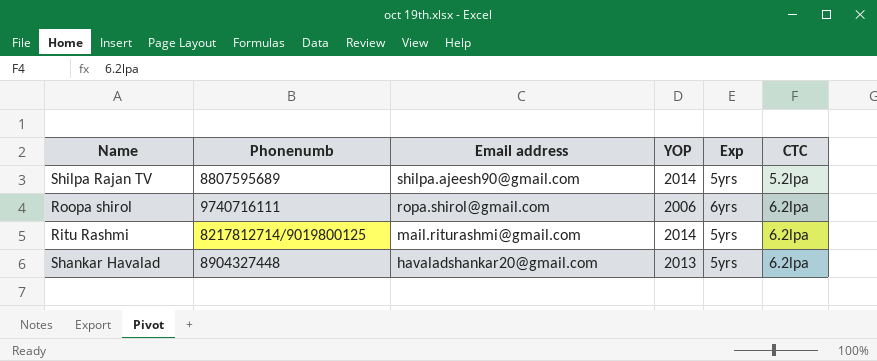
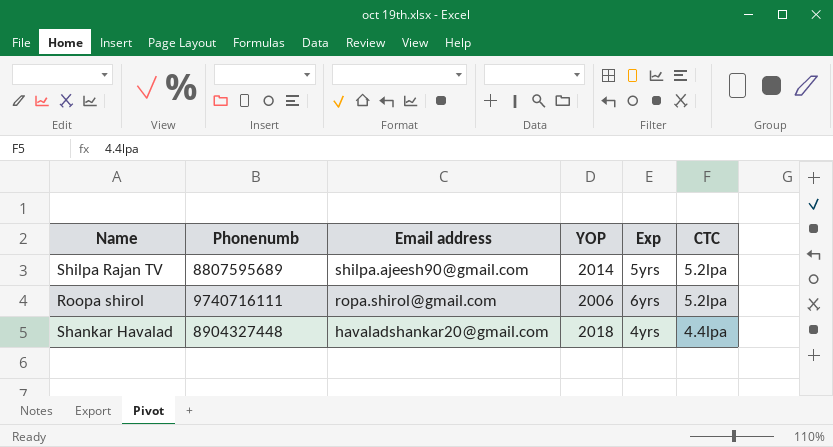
row Ritu Rashmi: 8217812714/9019800125 | mail.riturashmi@gmail.com | 2014 | 5yrs | 6.2lpa -> none
Roopa shirol | CTC: 6.2lpa -> 5.2lpa
Shankar Havalad | YOP: 2013 -> 2018
Shankar Havalad | Exp: 5yrs -> 4yrs
Shankar Havalad | CTC: 6.2lpa -> 4.4lpa

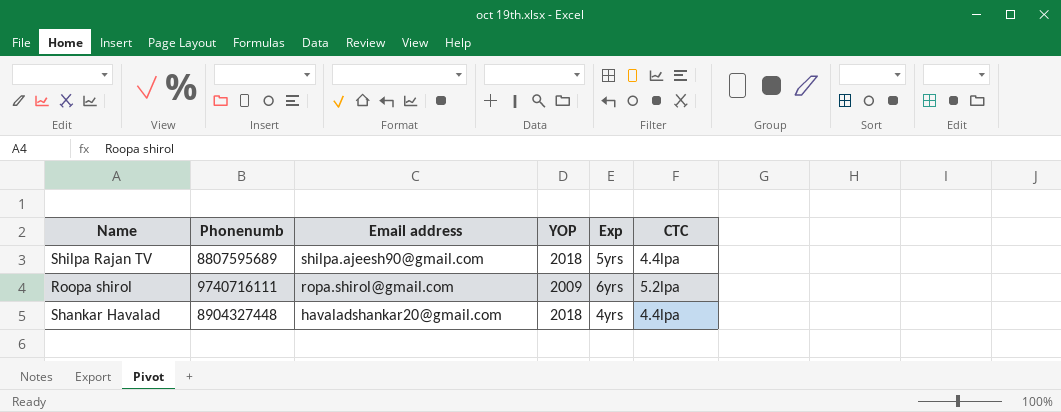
Shilpa Rajan TV | YOP: 2014 -> 2018
Shilpa Rajan TV | CTC: 5.2lpa -> 4.4lpa
Roopa shirol | YOP: 2006 -> 2009

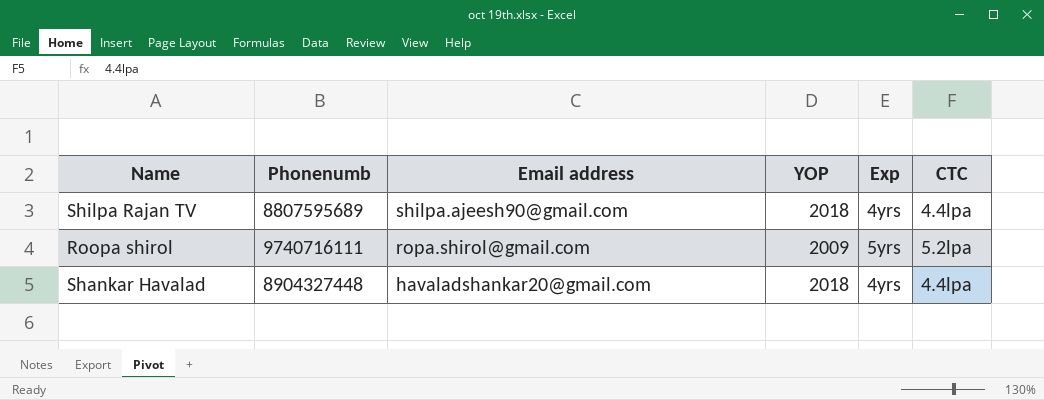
Shilpa Rajan TV | Exp: 5yrs -> 4yrs
Roopa shirol | Exp: 6yrs -> 5yrs

